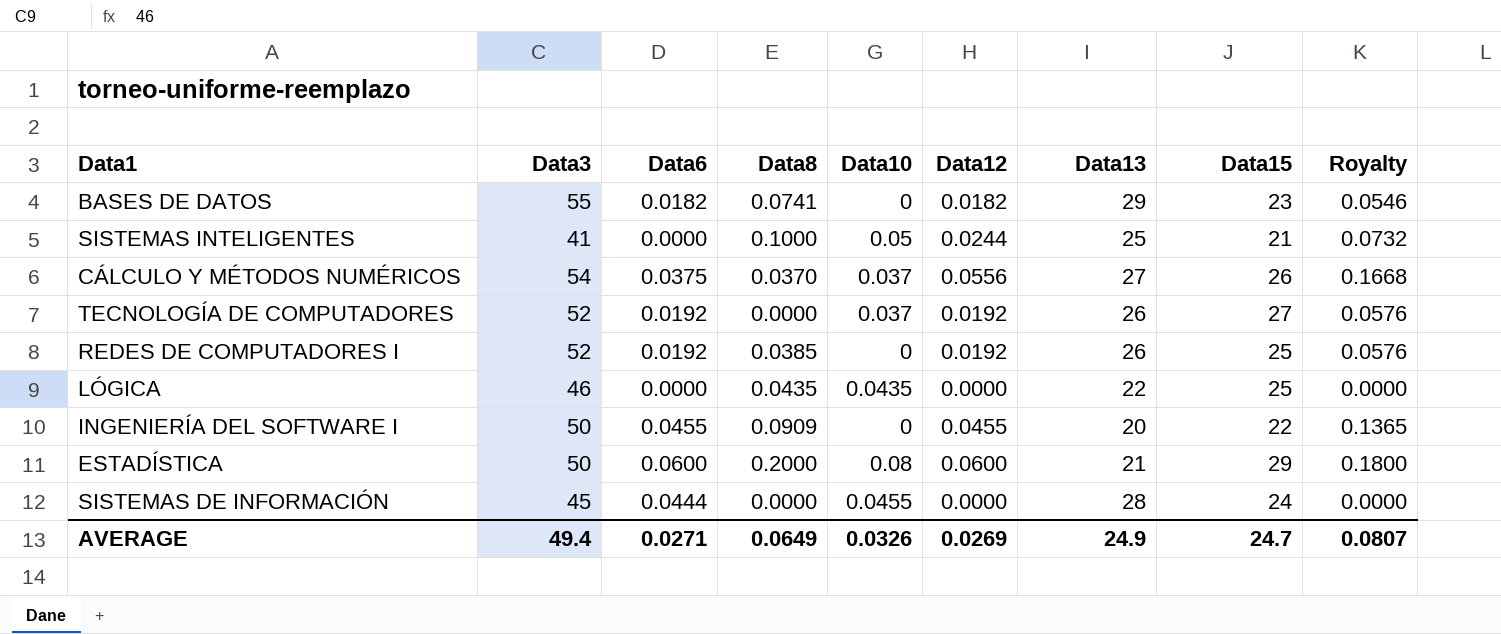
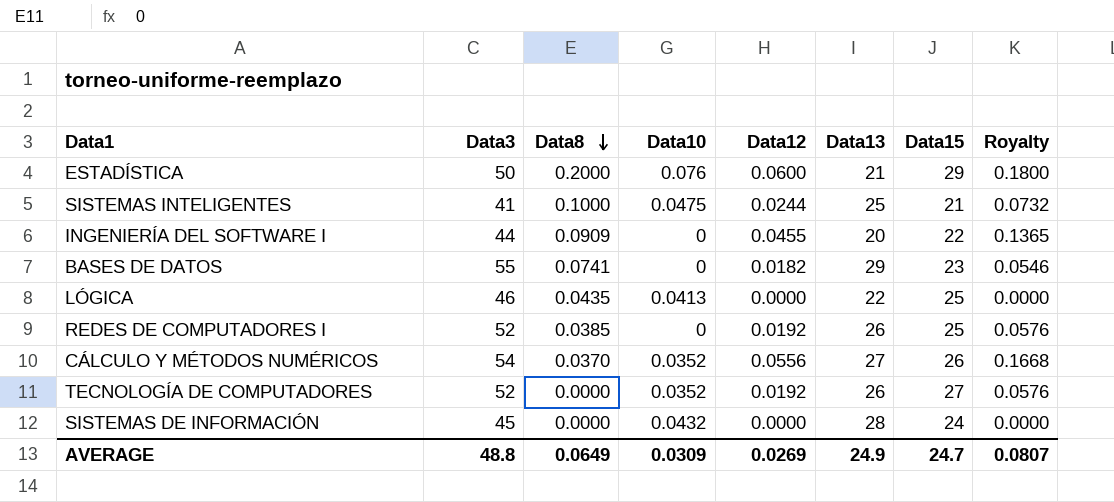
row order: none -> Data8 descending
column Data6 | position: 3 -> none
ESTADÍSTICA | Data10: 0.08 -> 0.076
SISTEMAS INTELIGENTES | Data10: 0.05 -> 0.0475
INGENIERÍA DEL SOFTWARE I | Data3: 50 -> 44
LÓGICA | Data10: 0.0435 -> 0.0413
CÁLCULO Y MÉTODOS NUMÉRICOS | Data10: 0.037 -> 0.0352
TECNOLOGÍA DE COMPUTADORES | Data10: 0.037 -> 0.0352
SISTEMAS DE INFORMACIÓN | Data10: 0.0455 -> 0.0432
AVERAGE | Data3: 49.4 -> 48.8
AVERAGE | Data10: 0.0326 -> 0.0309

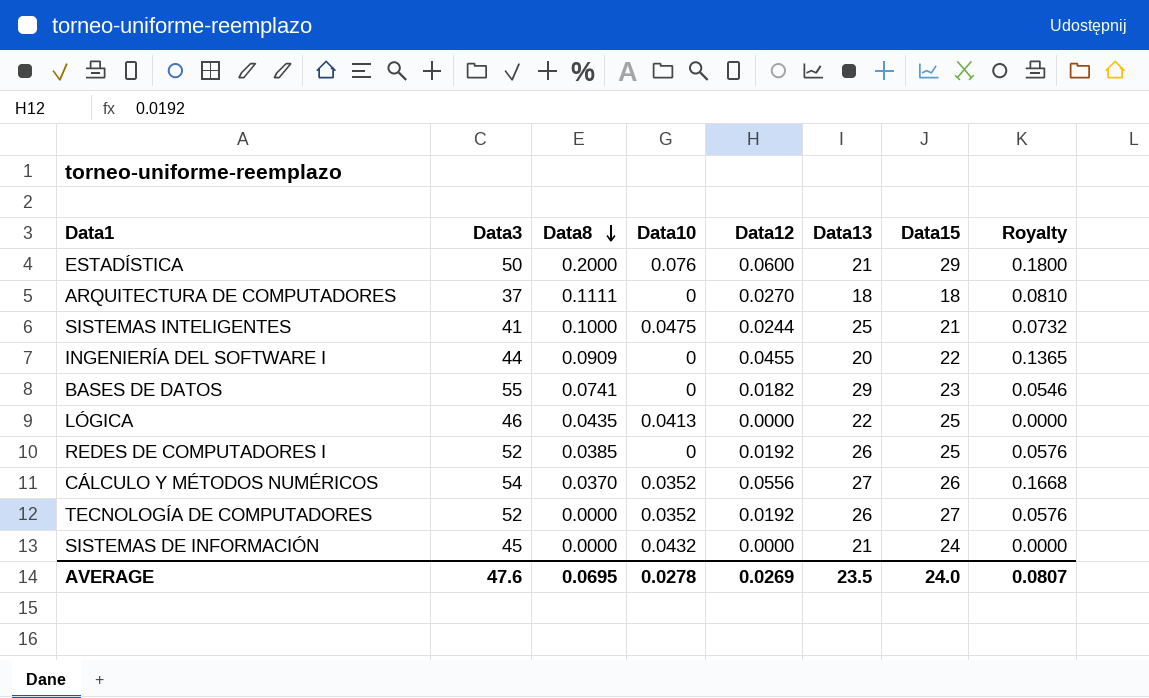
row ARQUITECTURA DE COMPUTADORES: none -> 37 | 0.1111 | 0 | 0.0270 | 18 | 18 | 0.0810
SISTEMAS DE INFORMACIÓN | Data13: 28 -> 21
AVERAGE | Data3: 48.8 -> 47.6
AVERAGE | Data8: 0.0649 -> 0.0695
AVERAGE | Data10: 0.0309 -> 0.0278
AVERAGE | Data13: 24.9 -> 23.5
AVERAGE | Data15: 24.7 -> 24.0

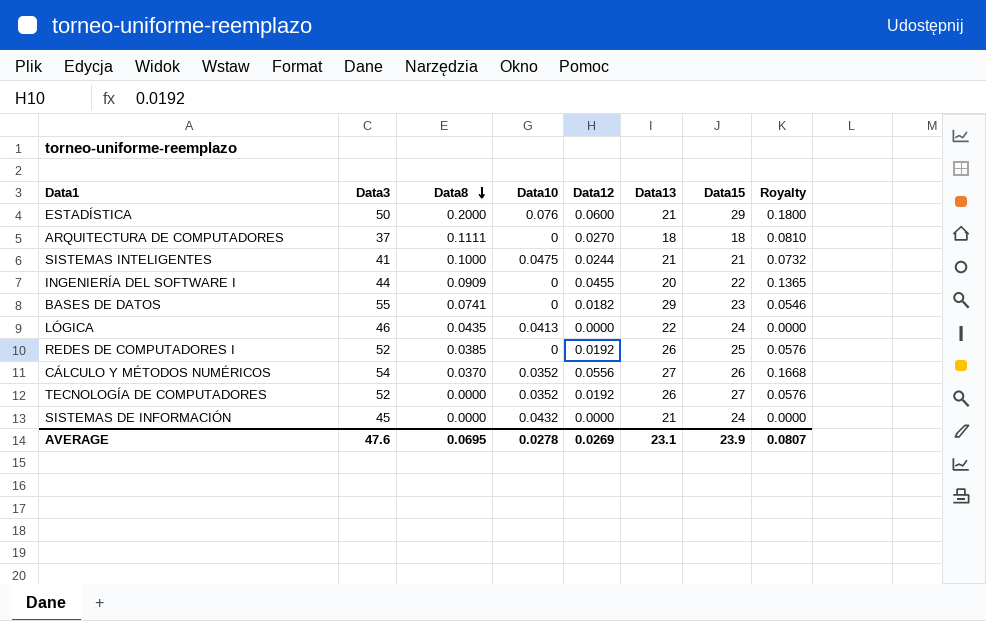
SISTEMAS INTELIGENTES | Data13: 25 -> 21
LÓGICA | Data15: 25 -> 24
AVERAGE | Data13: 23.5 -> 23.1
AVERAGE | Data15: 24.0 -> 23.9

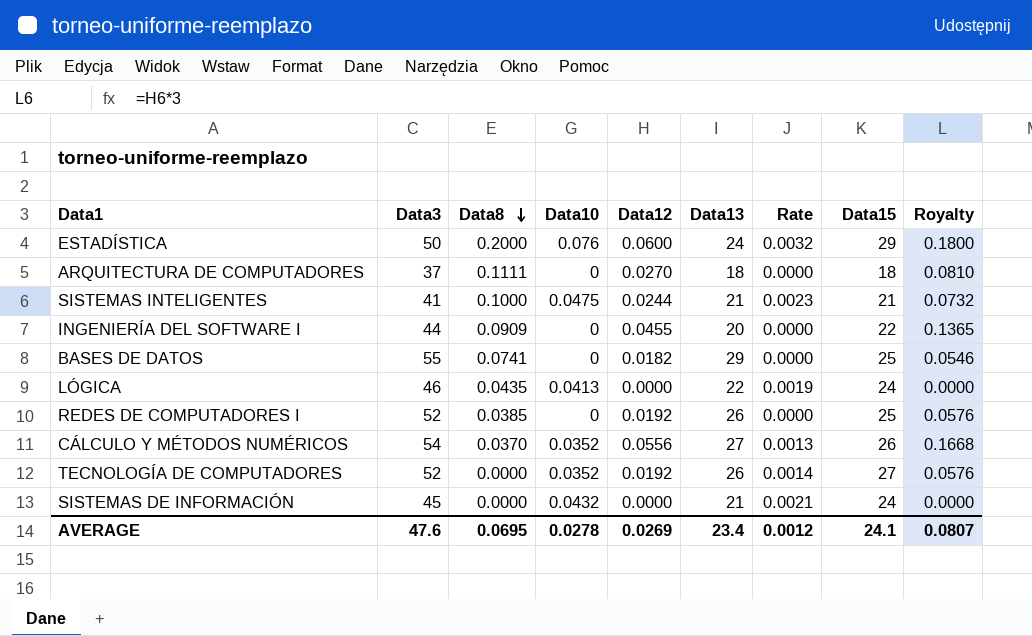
column Rate | formula: none -> [Data10] / [Data13]
ESTADÍSTICA | Data13: 21 -> 24
BASES DE DATOS | Data15: 23 -> 25
AVERAGE | Data13: 23.1 -> 23.4
AVERAGE | Data15: 23.9 -> 24.1

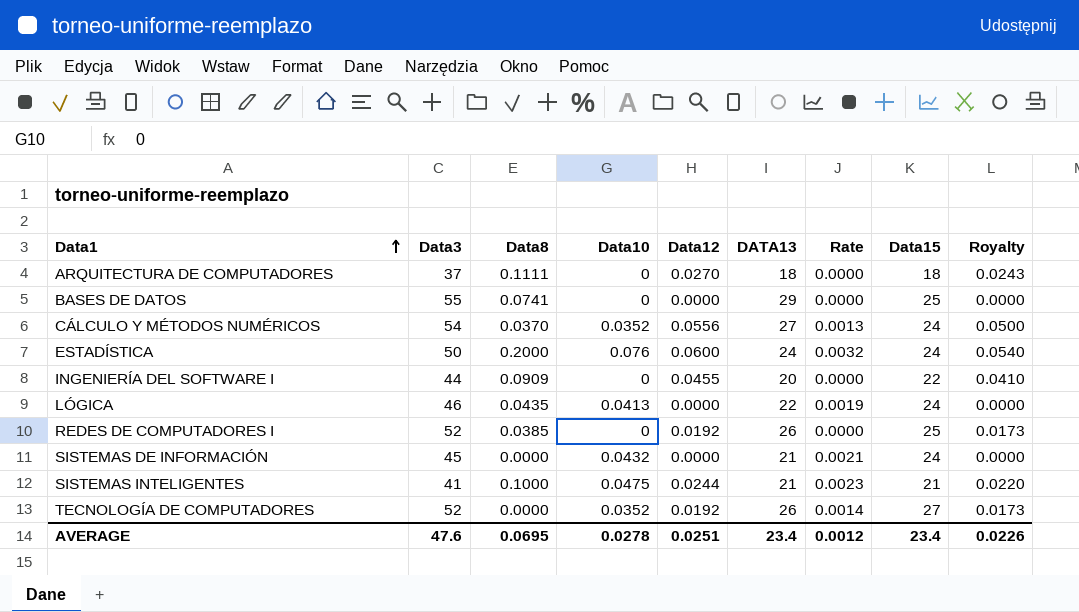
row order: Data8 descending -> Data1 ascending
column name: Data13 -> DATA13
column Royalty | formula: [Data12] * 3 -> [Data12] * 0.9
BASES DE DATOS | Data12: 0.0182 -> 0.0000
CÁLCULO Y MÉTODOS NUMÉRICOS | Data15: 26 -> 24
ESTADÍSTICA | Data15: 29 -> 24
AVERAGE | Data12: 0.0269 -> 0.0251
AVERAGE | Data15: 24.1 -> 23.4
AVERAGE | Royalty: 0.0807 -> 0.0226

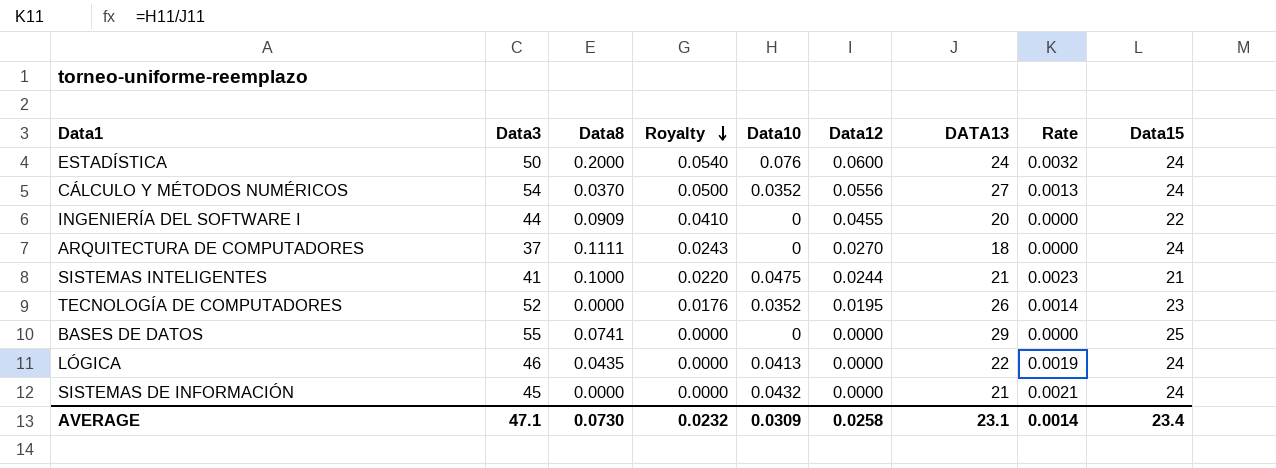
row order: Data1 ascending -> Royalty descending
column Royalty | position: 9 -> 4
row REDES DE COMPUTADORES I: 52 | 0.0385 | 0 | 0.0192 | 26 | 0.0000 | 25 | 0.0173 -> none
ARQUITECTURA DE COMPUTADORES | Data15: 18 -> 24
TECNOLOGÍA DE COMPUTADORES | Royalty: 0.0173 -> 0.0176
TECNOLOGÍA DE COMPUTADORES | Data12: 0.0192 -> 0.0195
TECNOLOGÍA DE COMPUTADORES | Data15: 27 -> 23
AVERAGE | Data3: 47.6 -> 47.1
AVERAGE | Data8: 0.0695 -> 0.0730
AVERAGE | Royalty: 0.0226 -> 0.0232
AVERAGE | Data10: 0.0278 -> 0.0309
AVERAGE | Data12: 0.0251 -> 0.0258
AVERAGE | DATA13: 23.4 -> 23.1
AVERAGE | Rate: 0.0012 -> 0.0014

